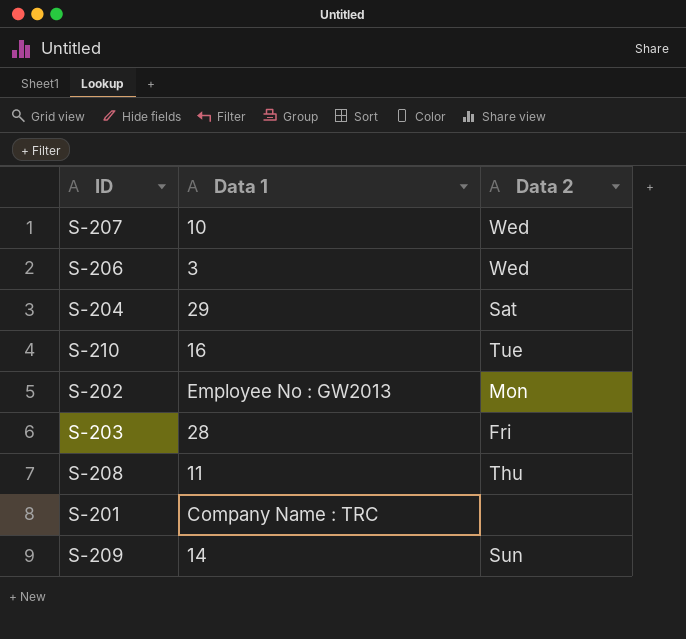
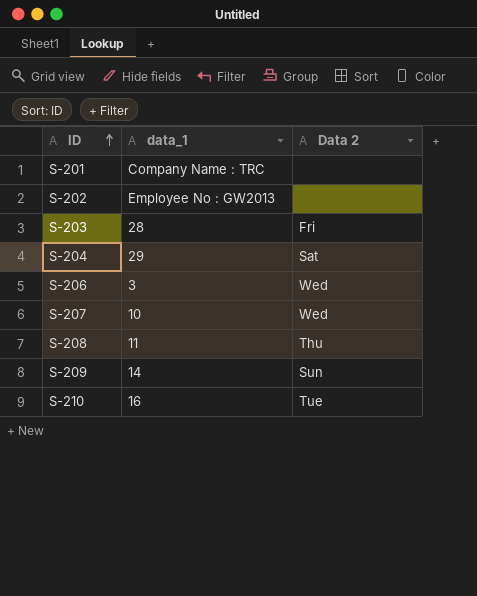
row order: none -> ID ascending
column name: Data 1 -> data_1
S-202 | Data 2: Mon -> none

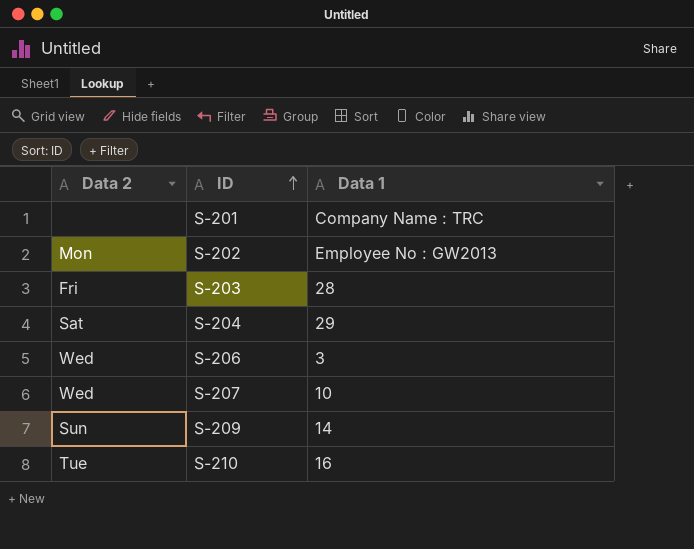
column Data 2 | position: 3 -> 1
column name: data_1 -> Data 1
row S-208: 11 | Thu -> none
S-202 | Data 2: none -> Mon

